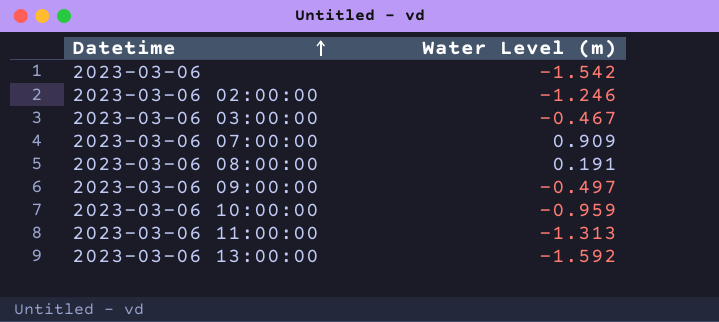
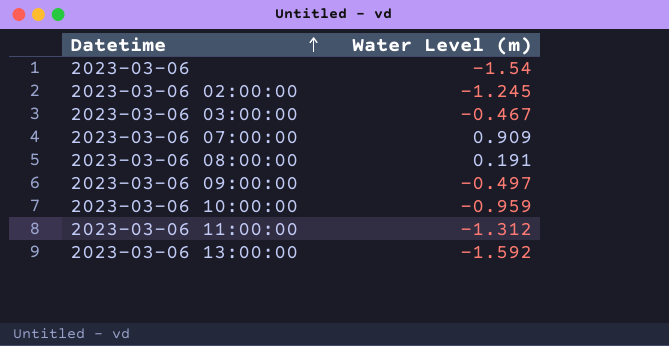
2023-03-06 | Water Level (m): -1.542 -> -1.54
2023-03-06 02:00:00 | Water Level (m): -1.246 -> -1.245
2023-03-06 11:00:00 | Water Level (m): -1.313 -> -1.312

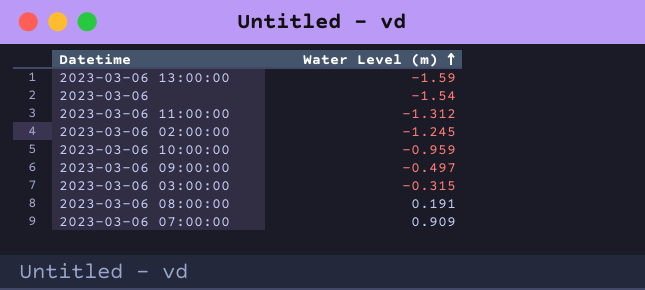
row order: Datetime ascending -> Water Level (m) ascending
2023-03-06 13:00:00 | Water Level (m): -1.592 -> -1.59
2023-03-06 03:00:00 | Water Level (m): -0.467 -> -0.315

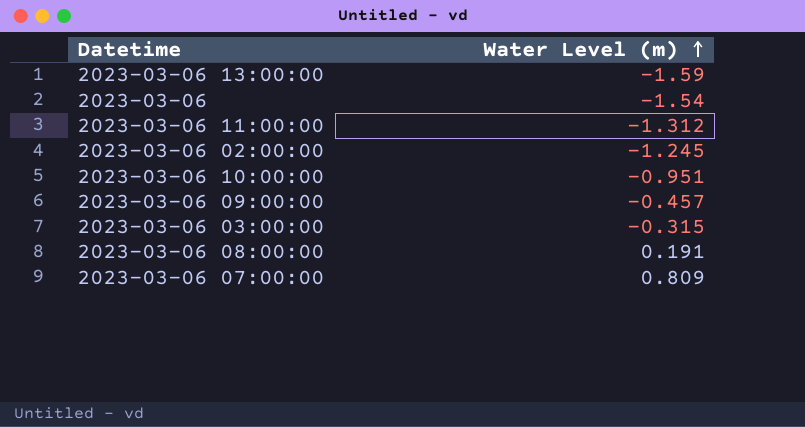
2023-03-06 10:00:00 | Water Level (m): -0.959 -> -0.951
2023-03-06 09:00:00 | Water Level (m): -0.497 -> -0.457
2023-03-06 07:00:00 | Water Level (m): 0.909 -> 0.809

